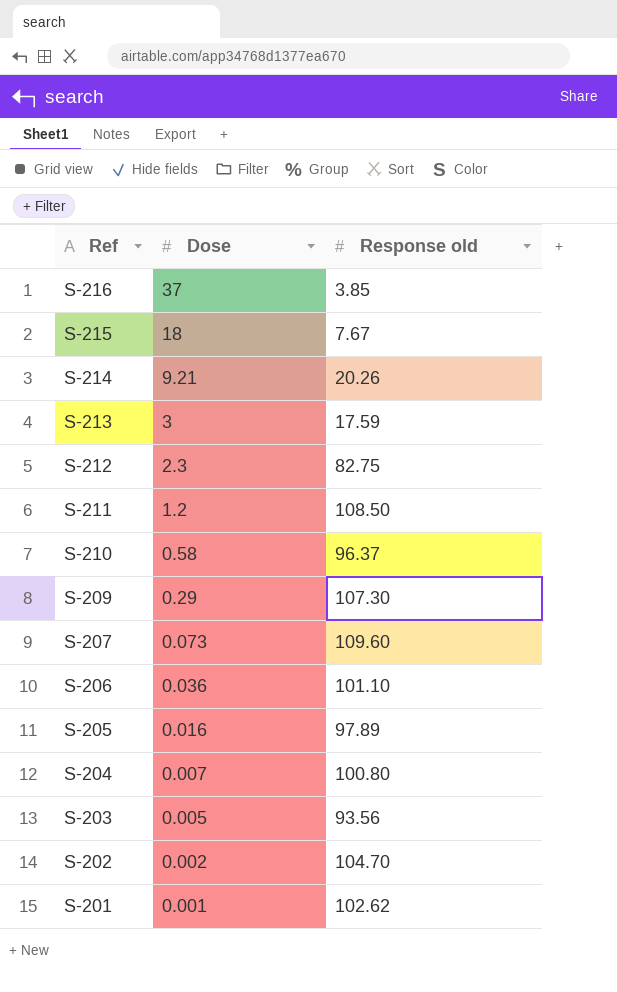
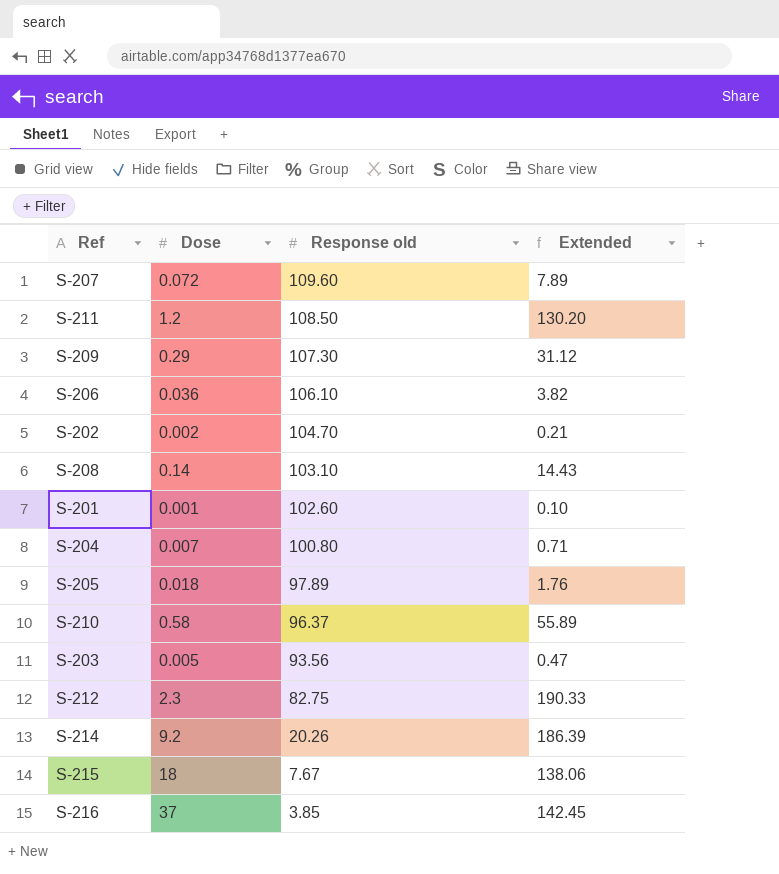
row order: Ref descending -> Response old descending
column Extended | formula: none -> [Dose] * [Response old]
row S-213: 3 | 17.59 -> none
S-207 | Dose: 0.073 -> 0.072
S-206 | Response old: 101.10 -> 106.10
row S-208: none -> 0.14 | 103.10 | 14.43
S-201 | Response old: 102.62 -> 102.60
S-205 | Dose: 0.016 -> 0.018
S-214 | Dose: 9.21 -> 9.2

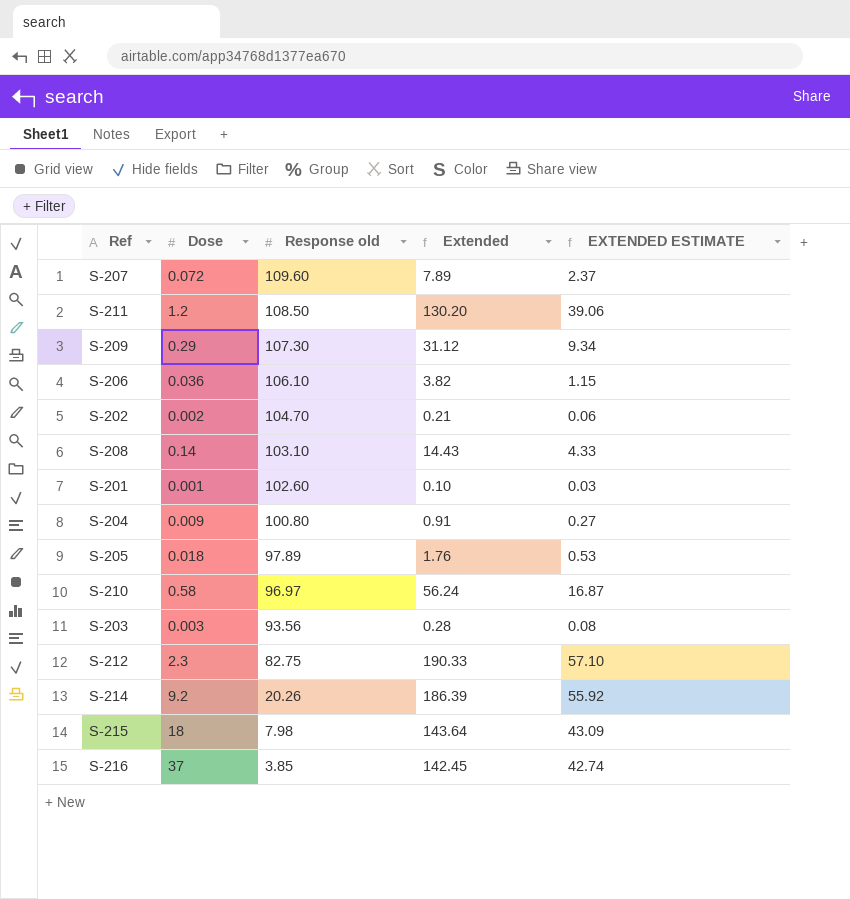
column EXTENDED ESTIMATE | formula: none -> [Extended] * 0.3
S-204 | Dose: 0.007 -> 0.009
S-204 | Extended: 0.71 -> 0.91
S-210 | Response old: 96.37 -> 96.97
S-210 | Extended: 55.89 -> 56.24
S-203 | Dose: 0.005 -> 0.003
S-203 | Extended: 0.47 -> 0.28
S-215 | Response old: 7.67 -> 7.98
S-215 | Extended: 138.06 -> 143.64

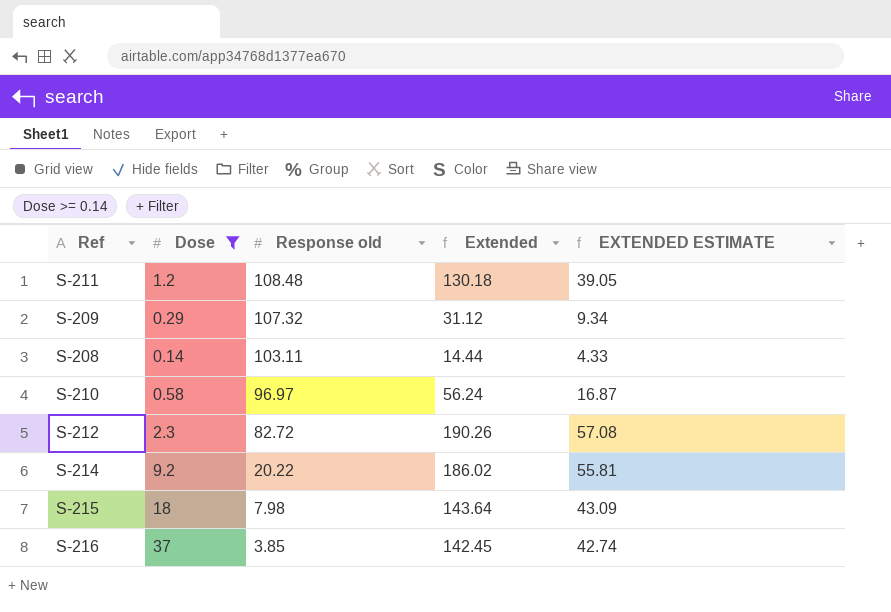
filter: none -> Dose >= 0.14
S-211 | Response old: 108.50 -> 108.48
S-211 | Extended: 130.20 -> 130.18
S-211 | EXTENDED ESTIMATE: 39.06 -> 39.05
S-209 | Response old: 107.30 -> 107.32
S-208 | Response old: 103.10 -> 103.11
S-208 | Extended: 14.43 -> 14.44
S-212 | Response old: 82.75 -> 82.72
S-212 | Extended: 190.33 -> 190.26
S-212 | EXTENDED ESTIMATE: 57.10 -> 57.08
S-214 | Response old: 20.26 -> 20.22
S-214 | Extended: 186.39 -> 186.02
S-214 | EXTENDED ESTIMATE: 55.92 -> 55.81

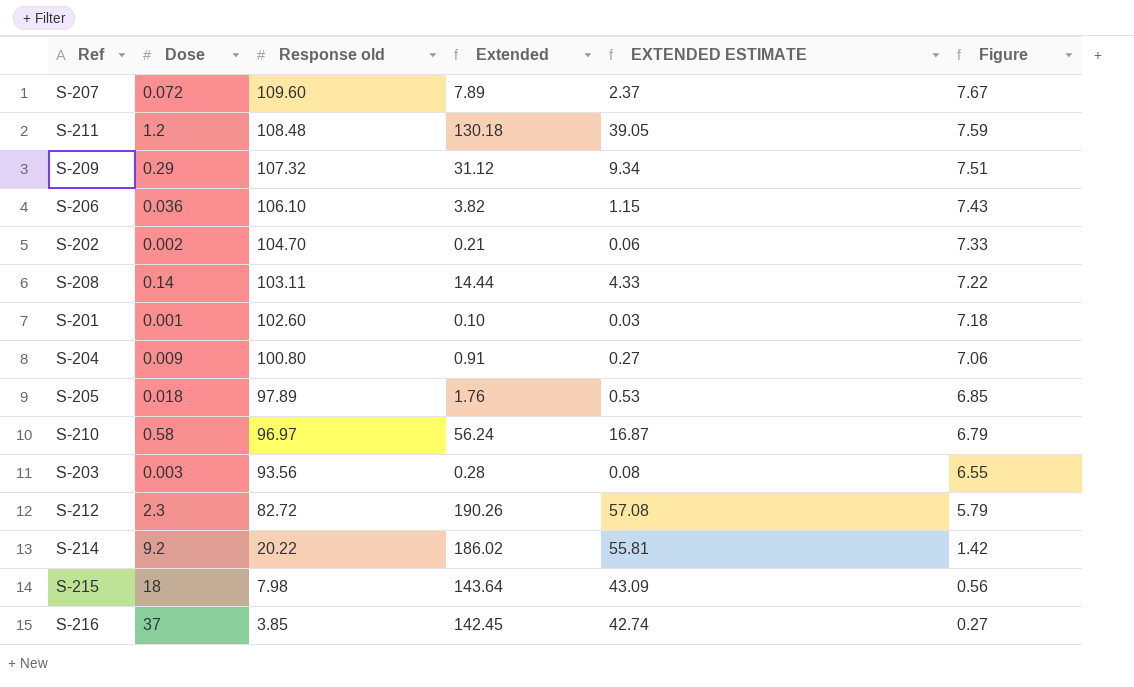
filter: Dose >= 0.14 -> none
column Figure | formula: none -> [Response old] * 0.07

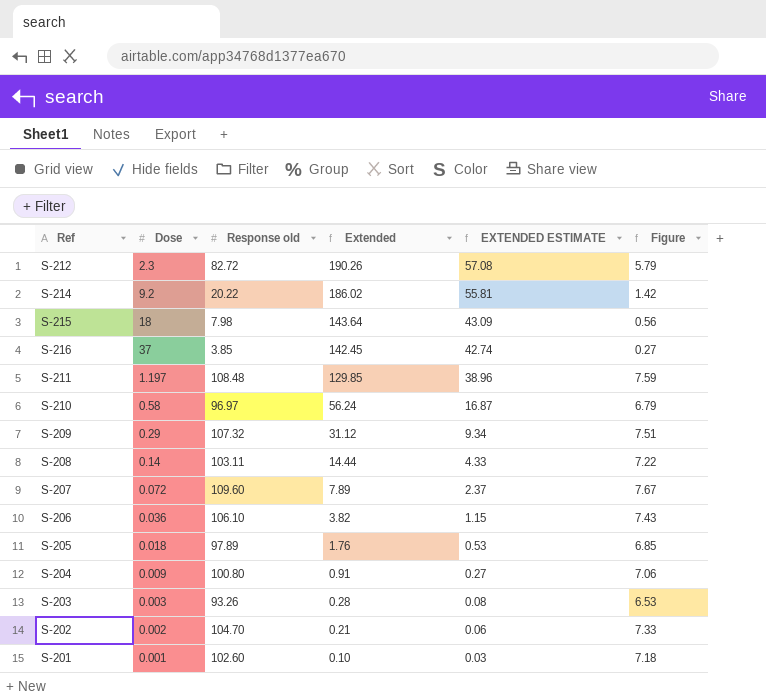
row order: Response old descending -> Extended descending
S-211 | Dose: 1.2 -> 1.197
S-211 | Extended: 130.18 -> 129.85
S-211 | EXTENDED ESTIMATE: 39.05 -> 38.96
S-203 | Response old: 93.56 -> 93.26
S-203 | Figure: 6.55 -> 6.53

